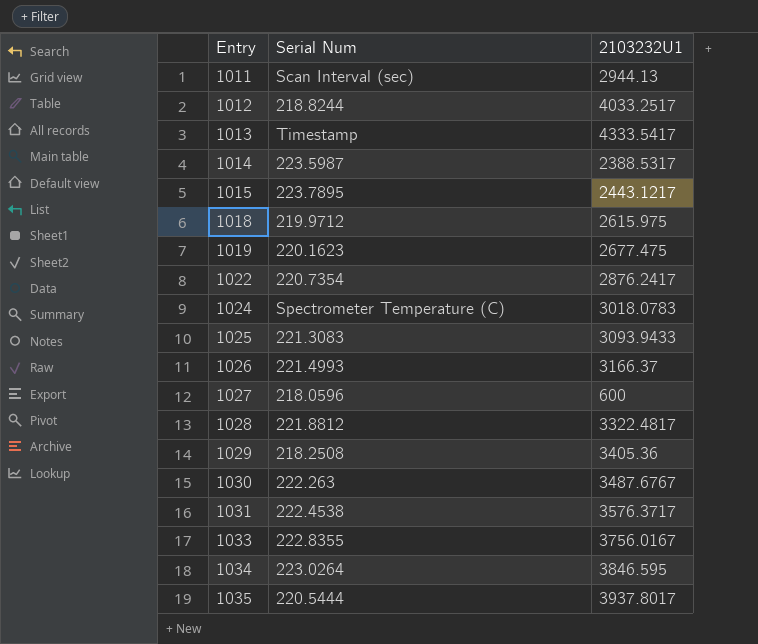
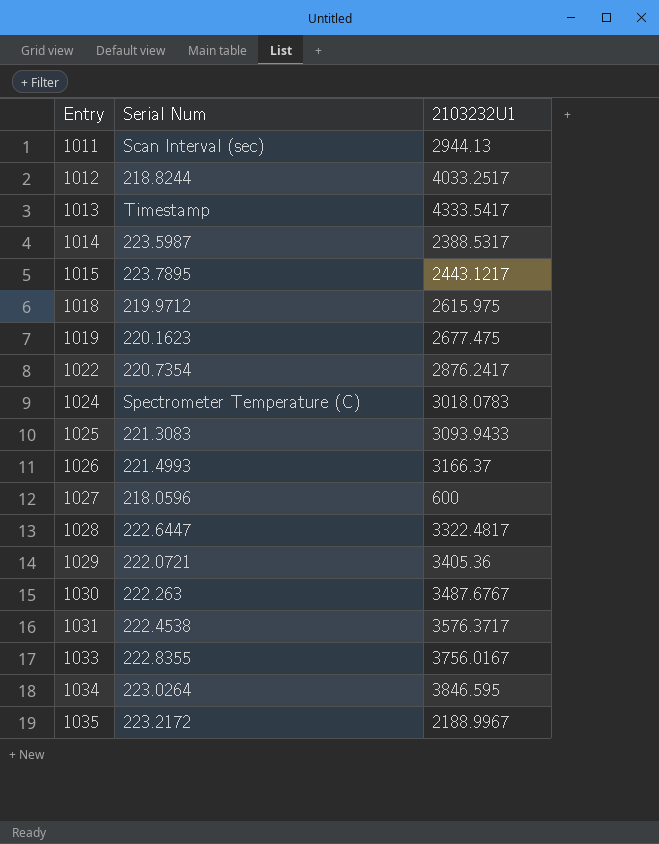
1028 | Serial Num: 221.8812 -> 222.6447
1029 | Serial Num: 218.2508 -> 222.0721
1035 | Serial Num: 220.5444 -> 223.2172
1035 | 2103232U1: 3937.8017 -> 2188.9967

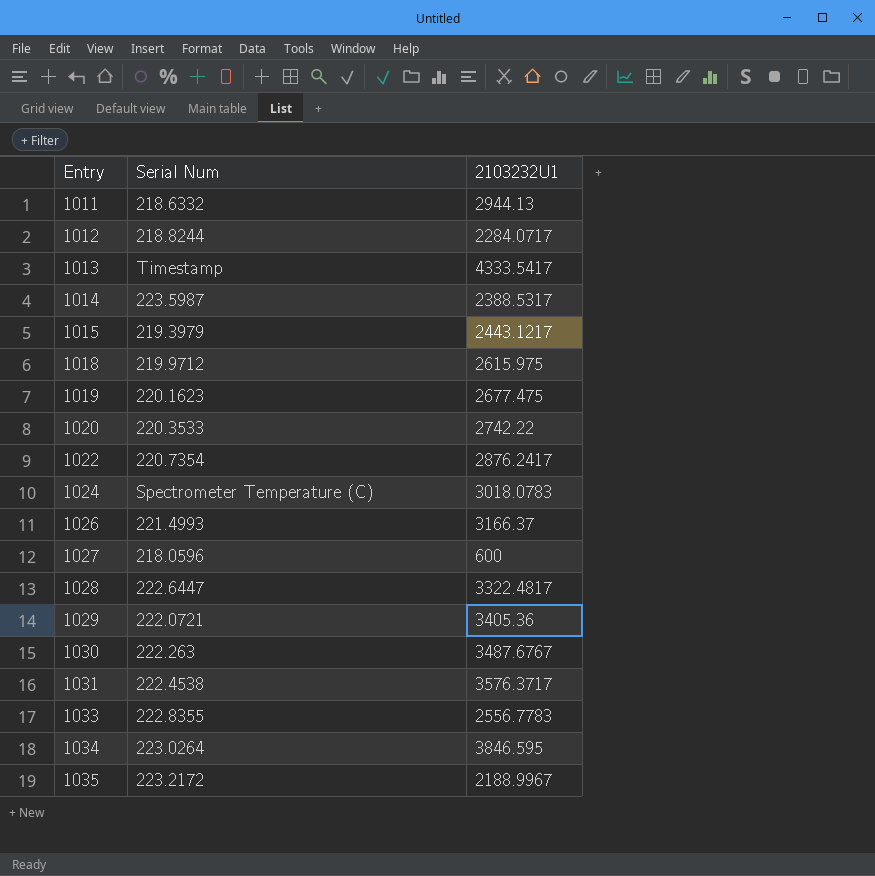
row 1025: 221.3083 | 3093.9433 -> none
1011 | Serial Num: Scan Interval (sec) -> 218.6332
1012 | 2103232U1: 4033.2517 -> 2284.0717
1015 | Serial Num: 223.7895 -> 219.3979
row 1020: none -> 220.3533 | 2742.22
1033 | 2103232U1: 3756.0167 -> 2556.7783

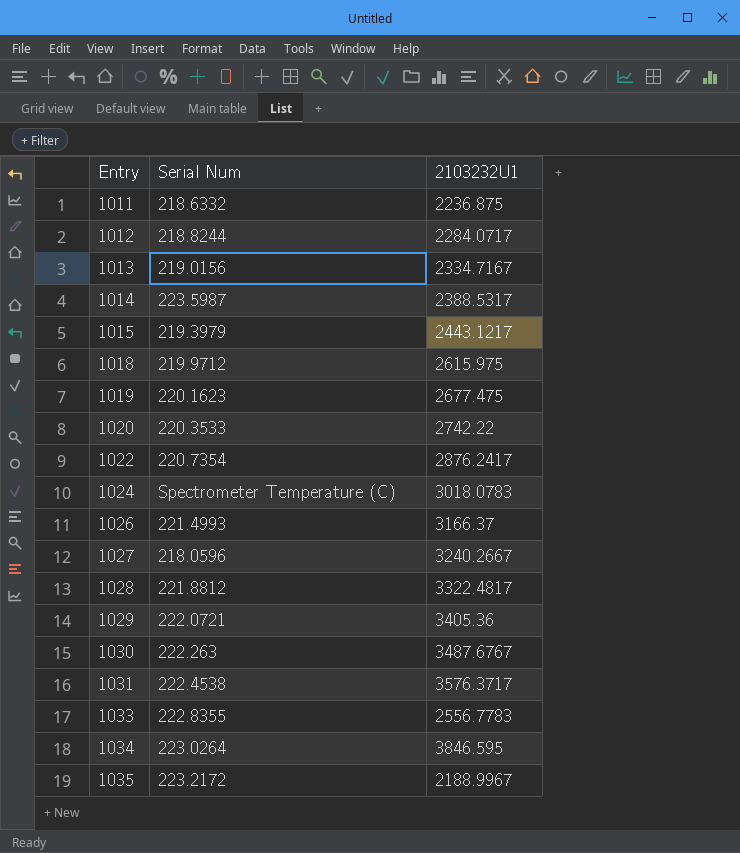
1011 | 2103232U1: 2944.13 -> 2236.875
1013 | Serial Num: Timestamp -> 219.0156
1013 | 2103232U1: 4333.5417 -> 2334.7167
1027 | 2103232U1: 600 -> 3240.2667
1028 | Serial Num: 222.6447 -> 221.8812

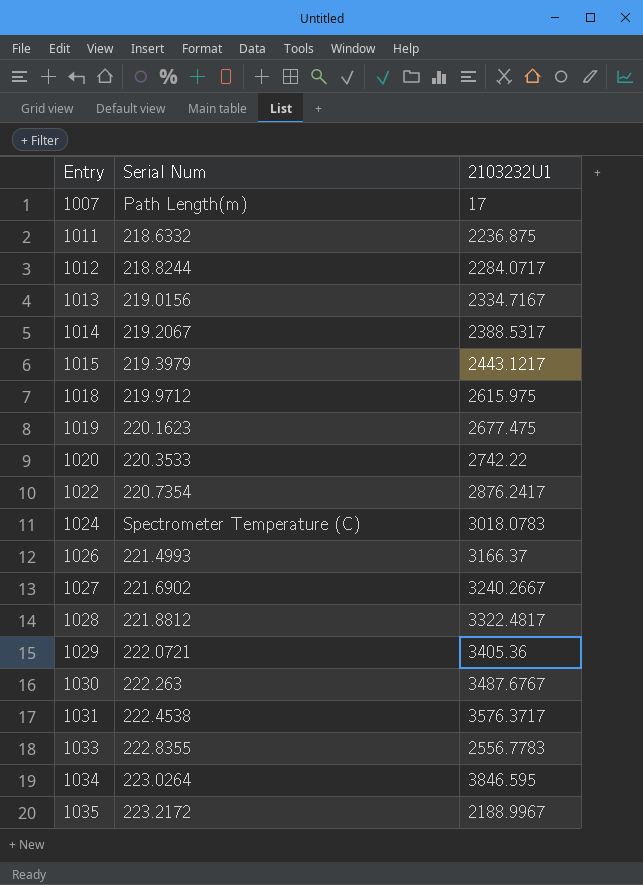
row 1007: none -> Path Length(m) | 17
1014 | Serial Num: 223.5987 -> 219.2067
1027 | Serial Num: 218.0596 -> 221.6902

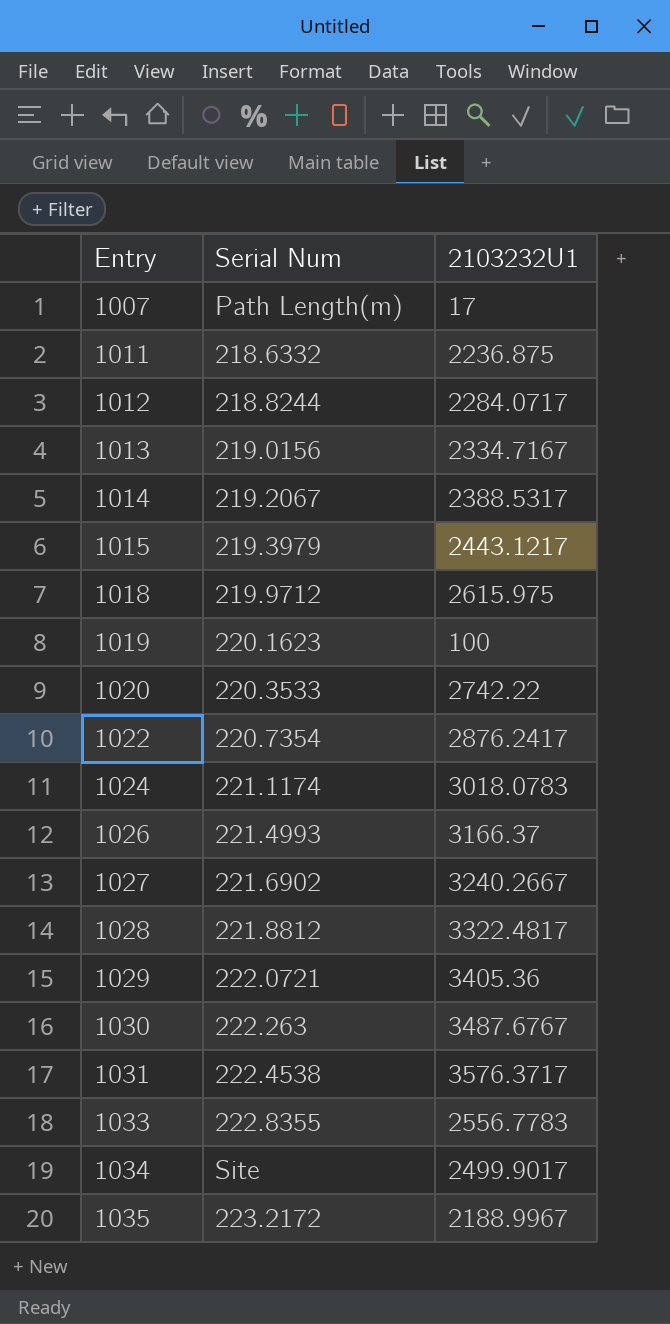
1019 | 2103232U1: 2677.475 -> 100
1024 | Serial Num: Spectrometer Temperature (C) -> 221.1174
1034 | Serial Num: 223.0264 -> Site
1034 | 2103232U1: 3846.595 -> 2499.9017

